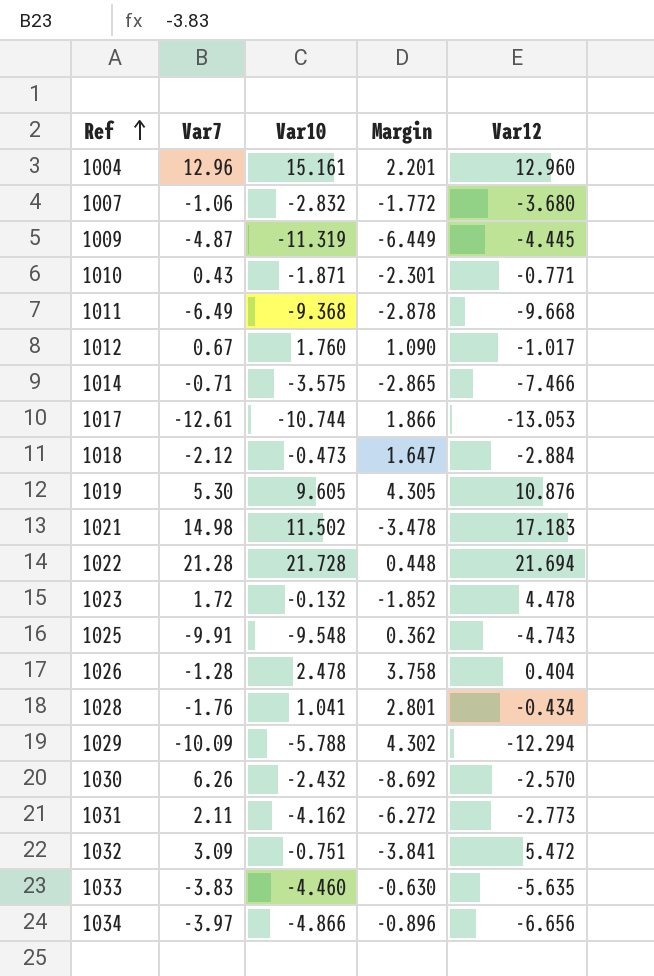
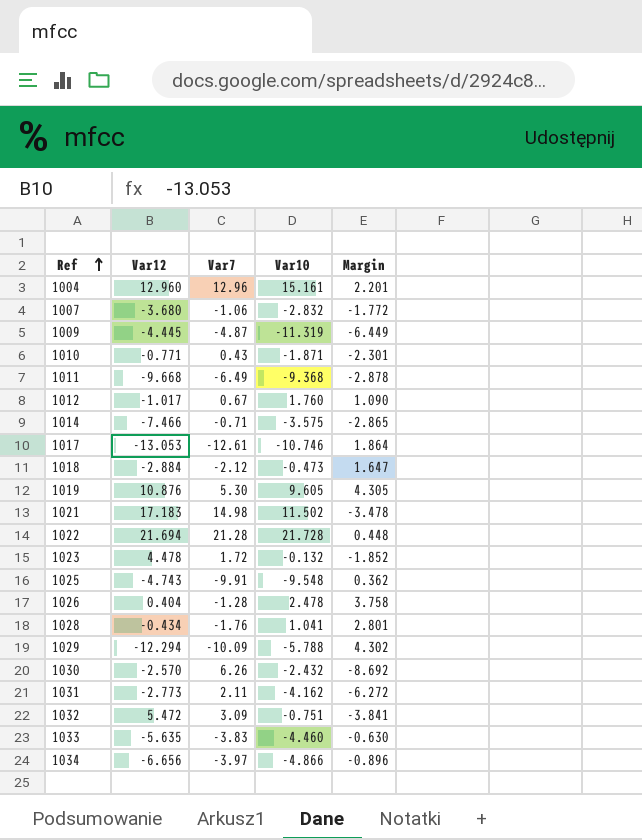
column Var12 | position: 5 -> 2
1017 | Var10: -10.744 -> -10.746
1017 | Margin: 1.866 -> 1.864

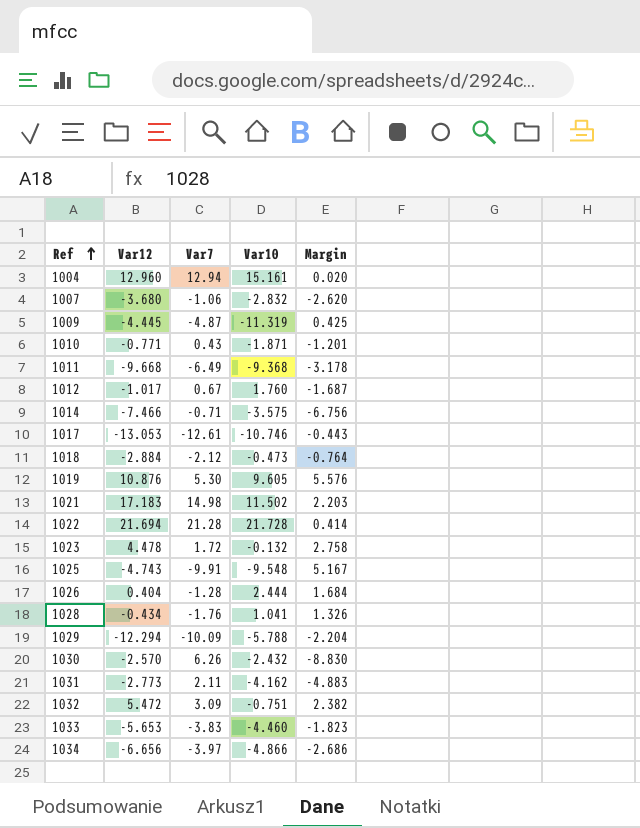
column Margin | formula: [Var10] - [Var7] -> [Var12] - [Var7]
1004 | Var7: 12.96 -> 12.94
1026 | Var10: 2.478 -> 2.444
1033 | Var12: -5.635 -> -5.653

